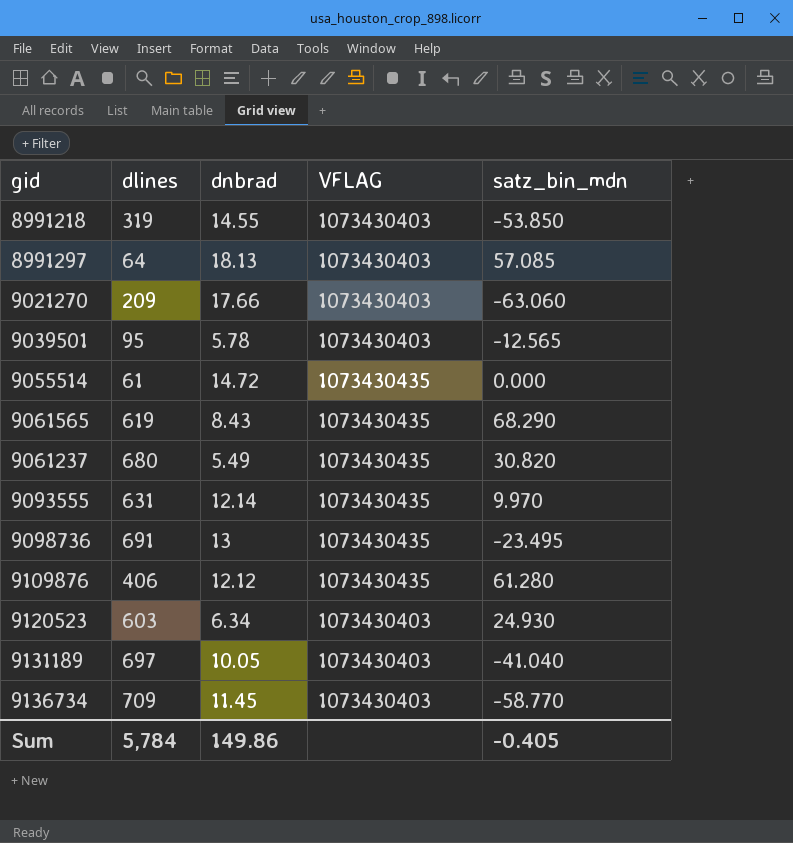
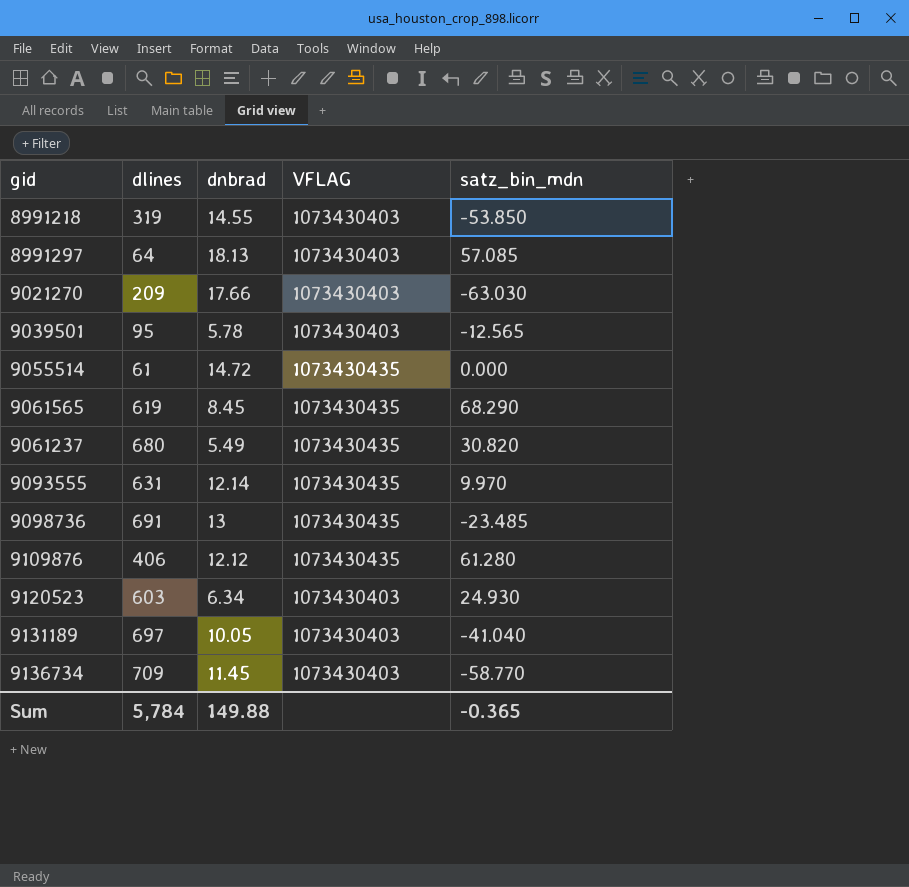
9021270 | satz_bin_mdn: -63.060 -> -63.030
9061565 | dnbrad: 8.43 -> 8.45
9098736 | satz_bin_mdn: -23.495 -> -23.485
Sum | dnbrad: 149.86 -> 149.88
Sum | satz_bin_mdn: -0.405 -> -0.365

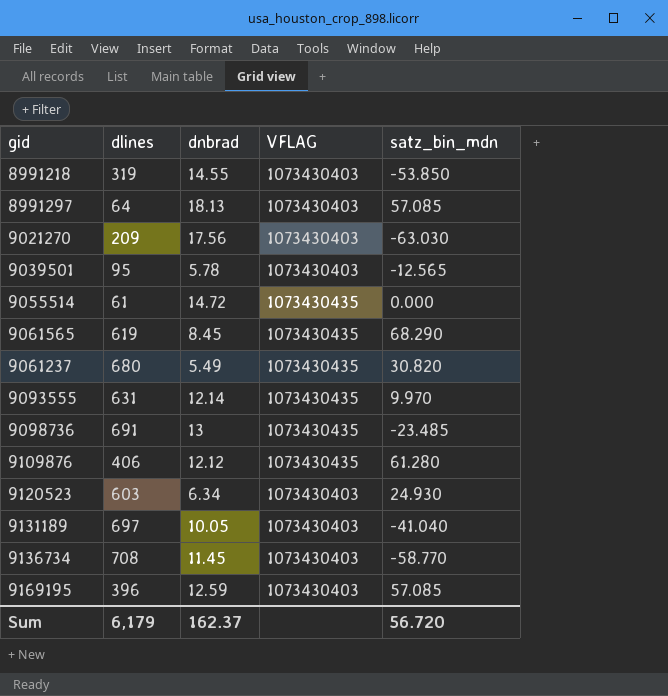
9021270 | dnbrad: 17.66 -> 17.56
9136734 | dlines: 709 -> 708
row 9169195: none -> 396 | 12.59 | 1073430403 | 57.085
Sum | dlines: 5,784 -> 6,179
Sum | dnbrad: 149.88 -> 162.37
Sum | satz_bin_mdn: -0.365 -> 56.720

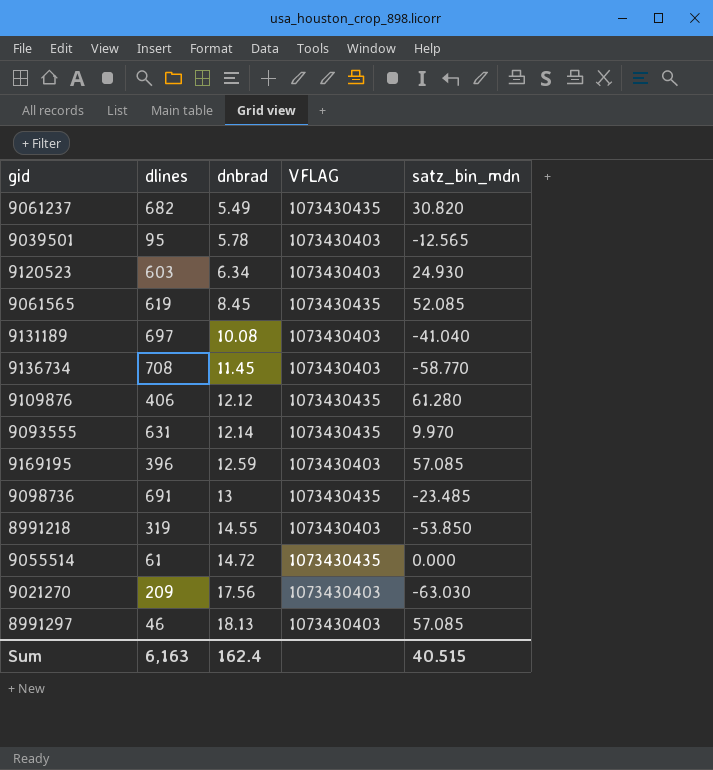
row order: none -> dnbrad ascending
9061237 | dlines: 680 -> 682
9061565 | satz_bin_mdn: 68.290 -> 52.085
9131189 | dnbrad: 10.05 -> 10.08
8991297 | dlines: 64 -> 46
Sum | dlines: 6,179 -> 6,163
Sum | dnbrad: 162.37 -> 162.4
Sum | satz_bin_mdn: 56.720 -> 40.515

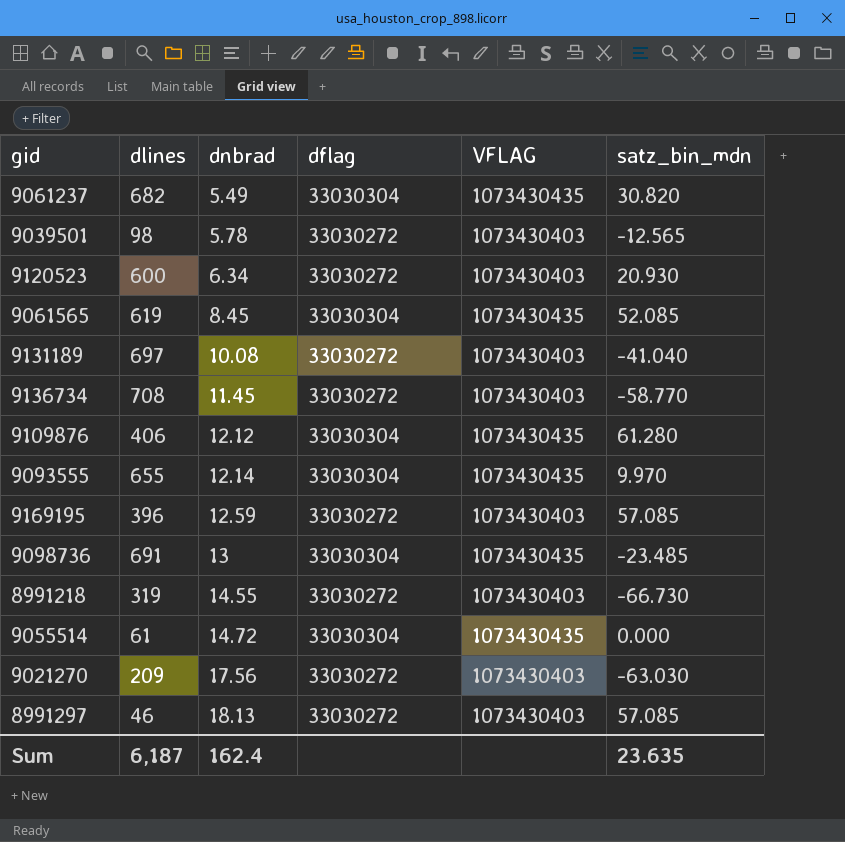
column dflag | position: none -> 4
9039501 | dlines: 95 -> 98
9120523 | dlines: 603 -> 600
9120523 | satz_bin_mdn: 24.930 -> 20.930
9093555 | dlines: 631 -> 655
8991218 | satz_bin_mdn: -53.850 -> -66.730
Sum | dlines: 6,163 -> 6,187
Sum | satz_bin_mdn: 40.515 -> 23.635

